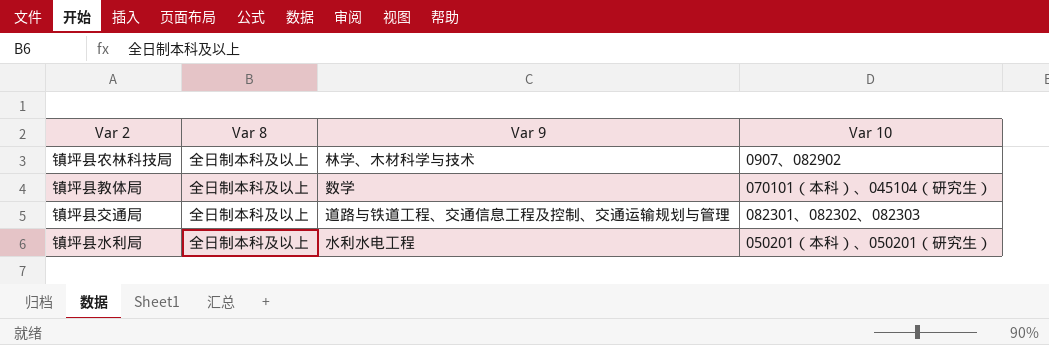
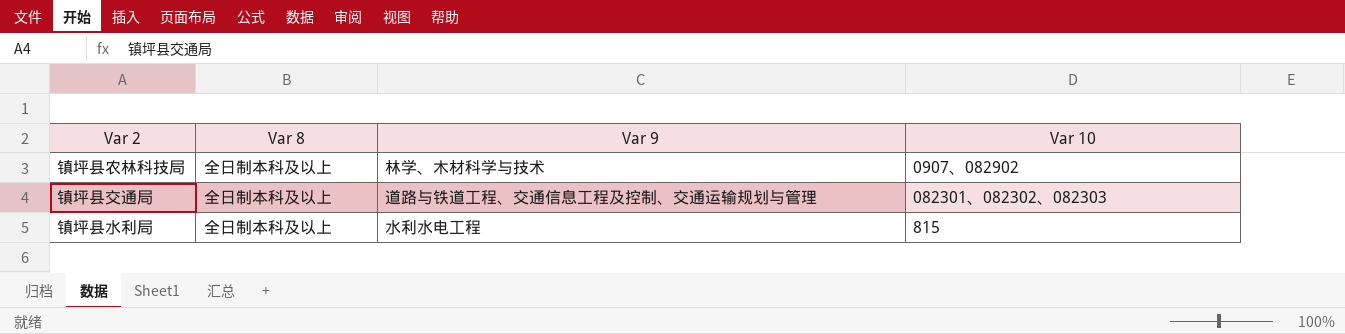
row 镇坪县教体局: 全日制本科及以上 | 数学 | 070101（本科）、045104（研究生） -> none
镇坪县水利局 | Var 10: 050201（本科）、050201（研究生） -> 815

